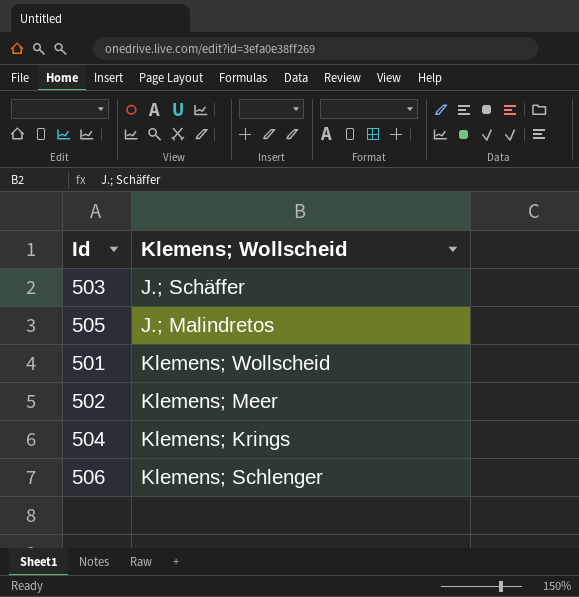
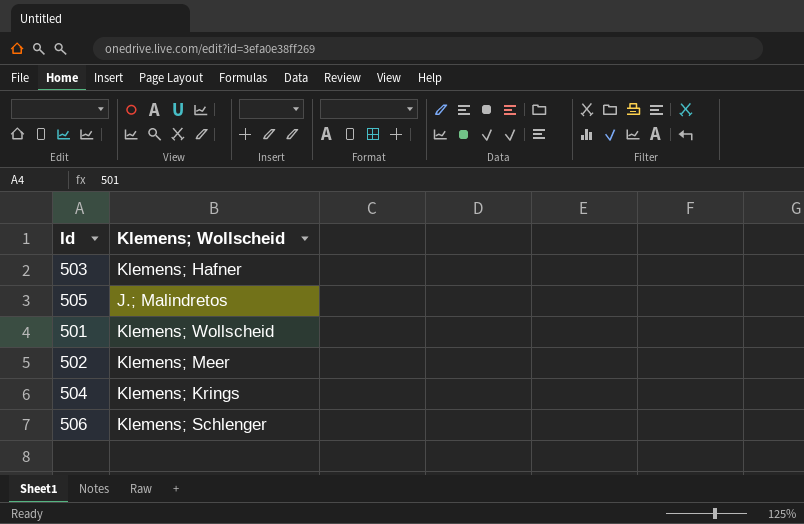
503 | Klemens; Wollscheid: J.; Schäffer -> Klemens; Hafner

